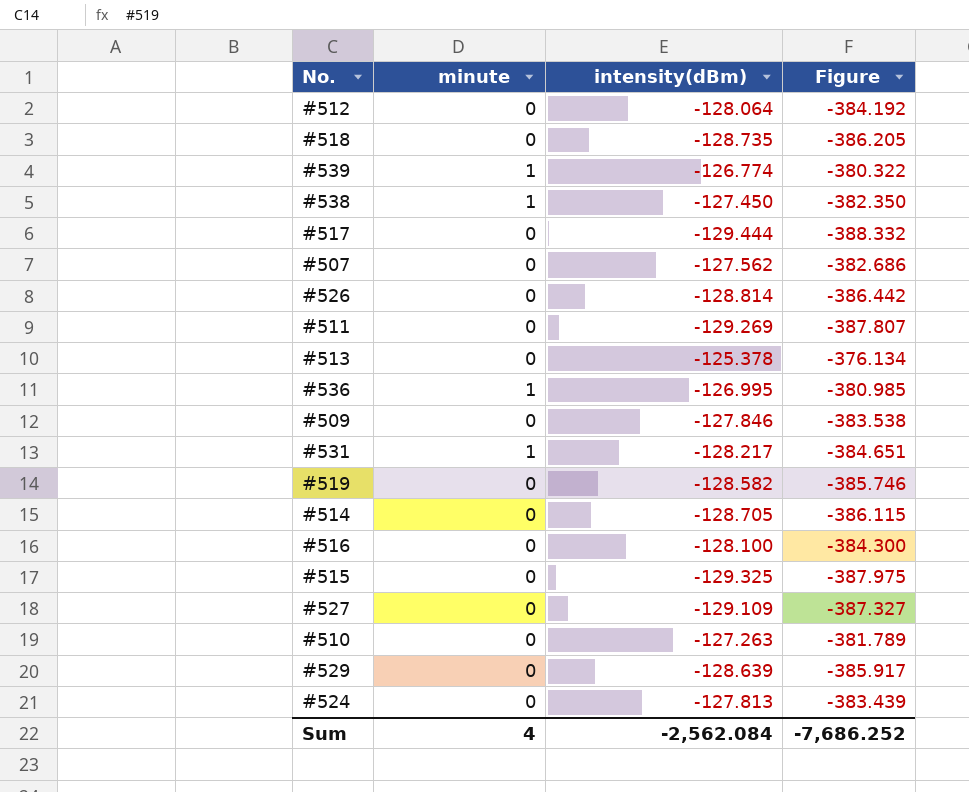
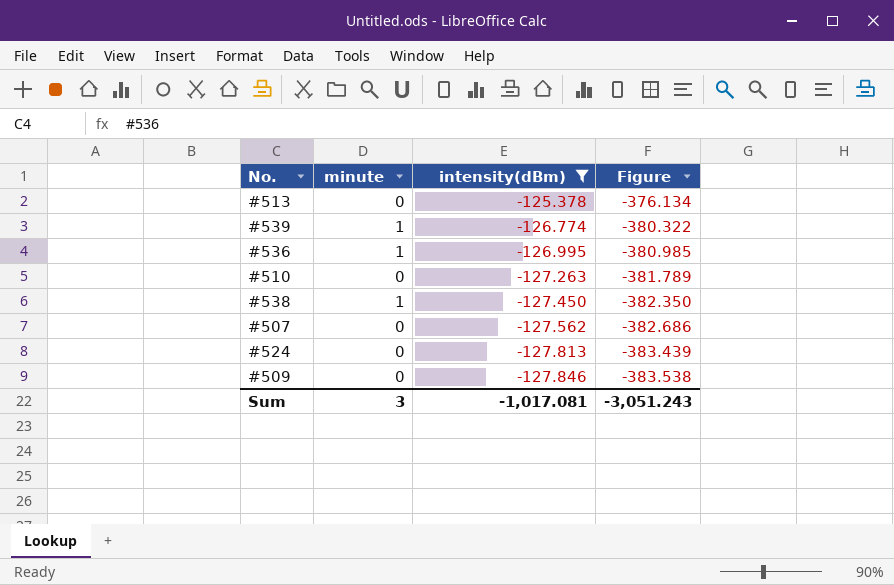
filter: none -> intensity(dBm) >= -127.846
row order: none -> intensity(dBm) descending
Sum | minute: 4 -> 3
Sum | intensity(dBm): -2,562.084 -> -1,017.081
Sum | Figure: -7,686.252 -> -3,051.243

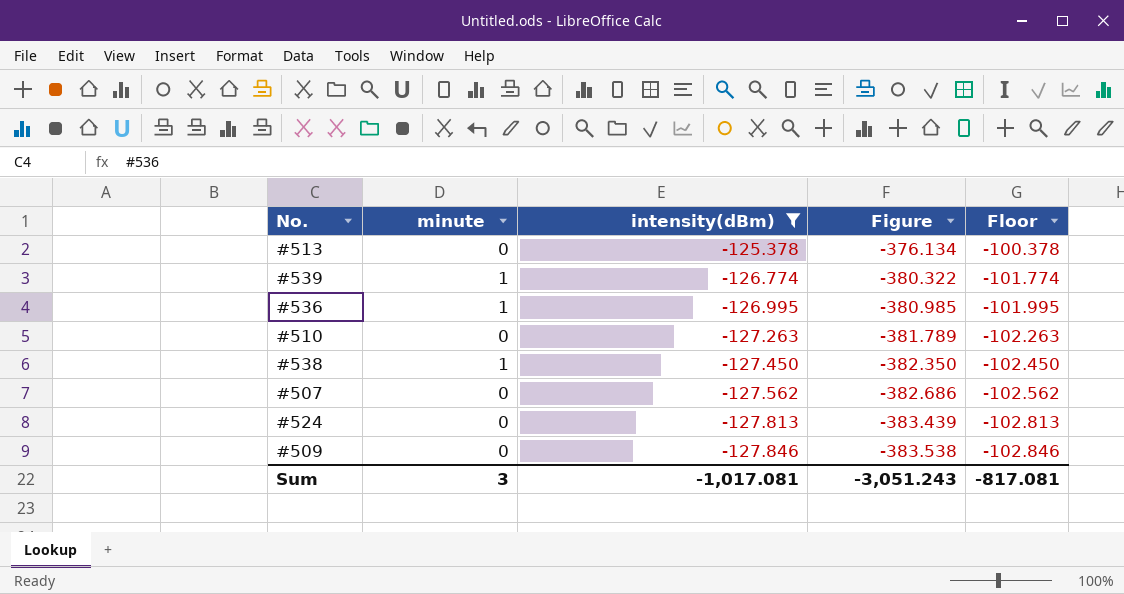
column Floor | formula: none -> [intensity(dBm)] + 25

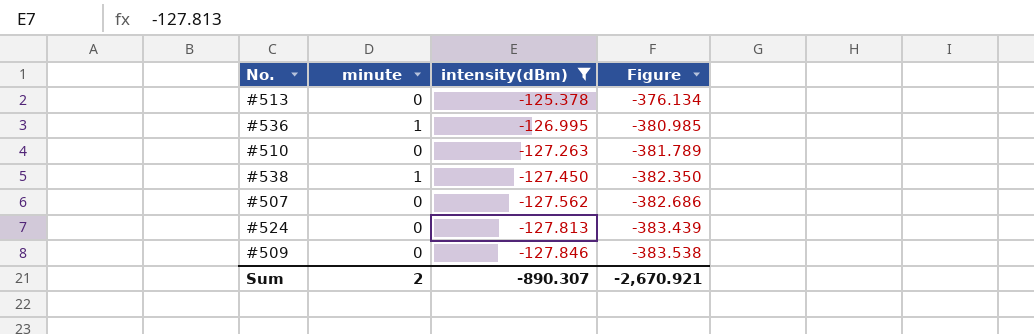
column Floor | formula: [intensity(dBm)] + 25 -> none
row #539: 1 | -126.774 | -380.322 | -101.774 -> none
Sum | minute: 3 -> 2
Sum | intensity(dBm): -1,017.081 -> -890.307
Sum | Figure: -3,051.243 -> -2,670.921

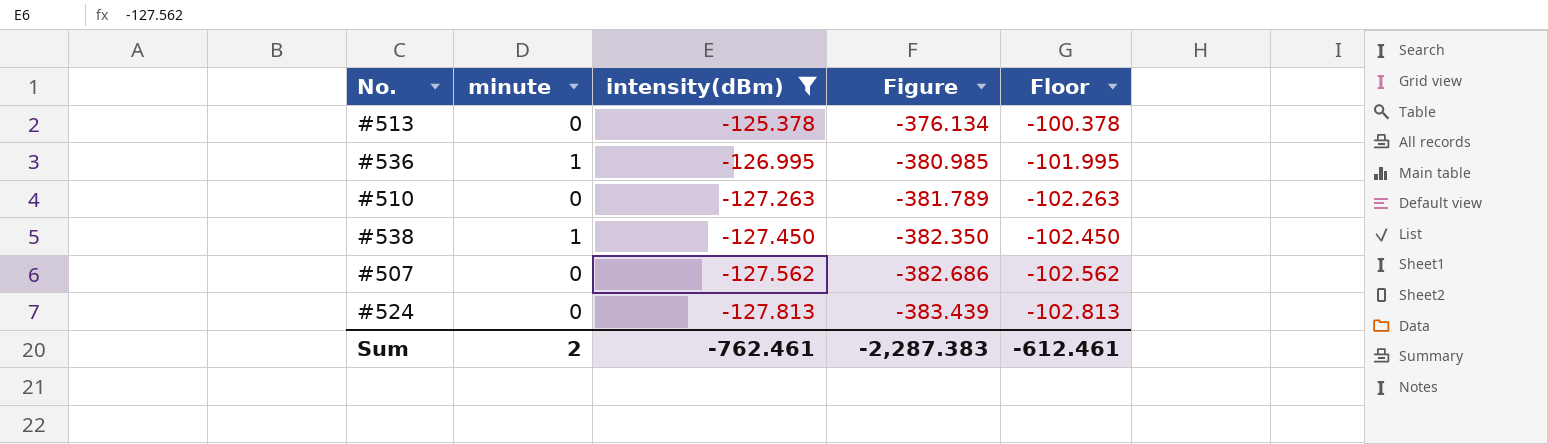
column Floor | formula: none -> [intensity(dBm)] + 25
row #509: 0 | -127.846 | -383.538 -> none
Sum | intensity(dBm): -890.307 -> -762.461
Sum | Figure: -2,670.921 -> -2,287.383

